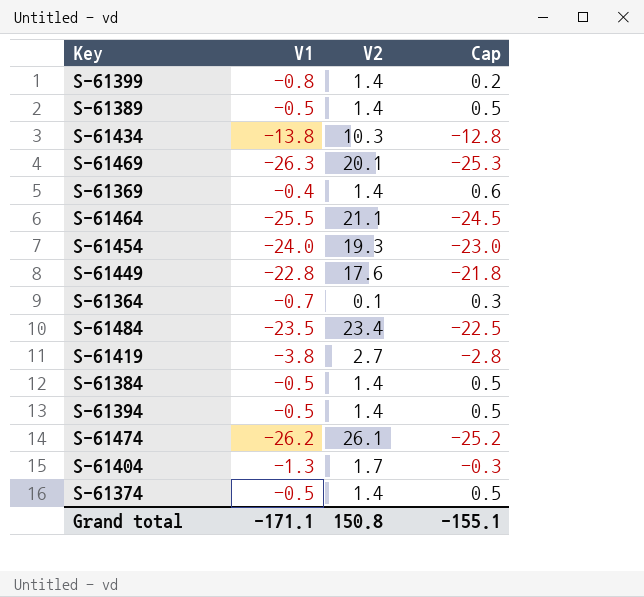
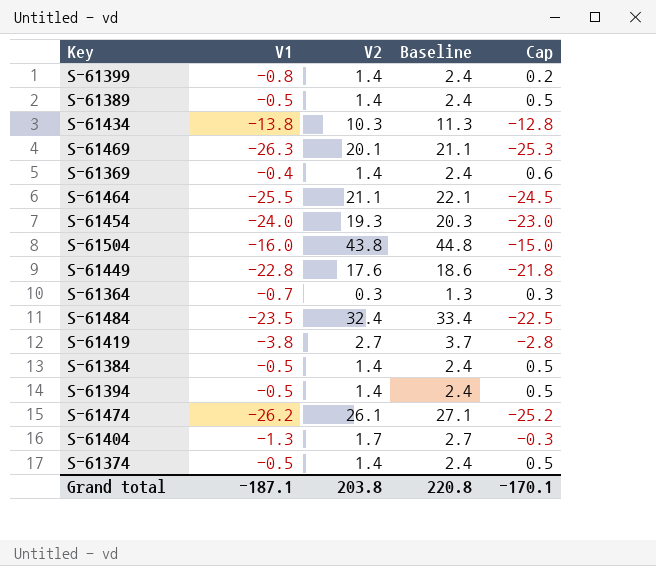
column Baseline | formula: none -> [V2] + 1
row S-61504: none -> -16.0 | 43.8 | 44.8 | -15.0
S-61364 | V2: 0.1 -> 0.3
S-61484 | V2: 23.4 -> 32.4
Grand total | V1: -171.1 -> -187.1
Grand total | V2: 150.8 -> 203.8
Grand total | Cap: -155.1 -> -170.1

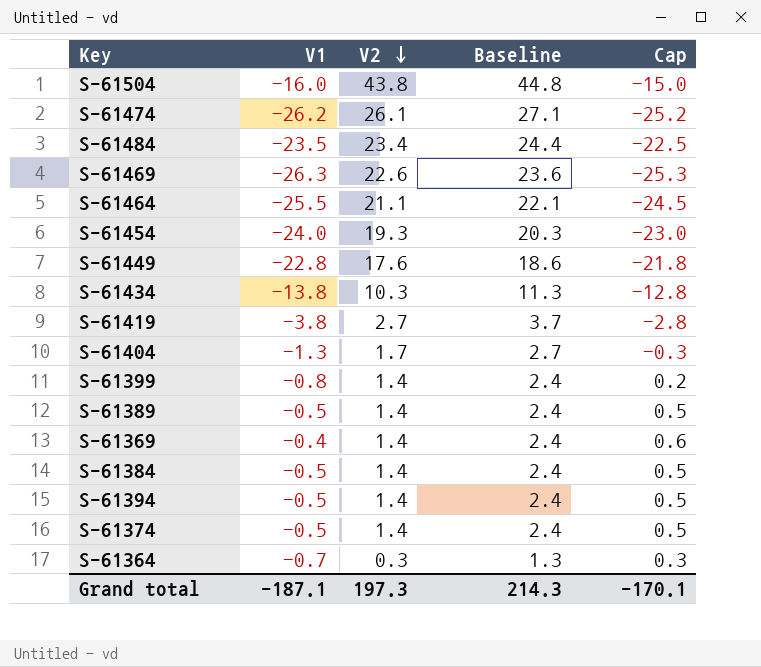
row order: none -> V2 descending
S-61484 | V2: 32.4 -> 23.4
S-61484 | Baseline: 33.4 -> 24.4
S-61469 | V2: 20.1 -> 22.6
S-61469 | Baseline: 21.1 -> 23.6
Grand total | V2: 203.8 -> 197.3
Grand total | Baseline: 220.8 -> 214.3

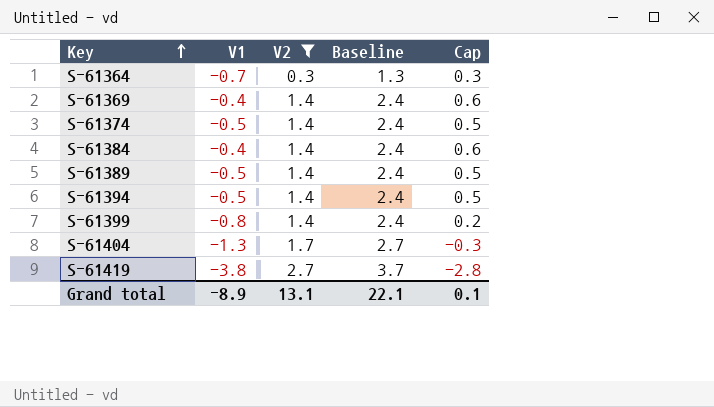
filter: none -> V2 <= 2.7
row order: V2 descending -> Key ascending
S-61384 | V1: -0.5 -> -0.4
S-61384 | Cap: 0.5 -> 0.6
Grand total | V1: -187.1 -> -8.9
Grand total | V2: 197.3 -> 13.1
Grand total | Baseline: 214.3 -> 22.1
Grand total | Cap: -170.1 -> 0.1

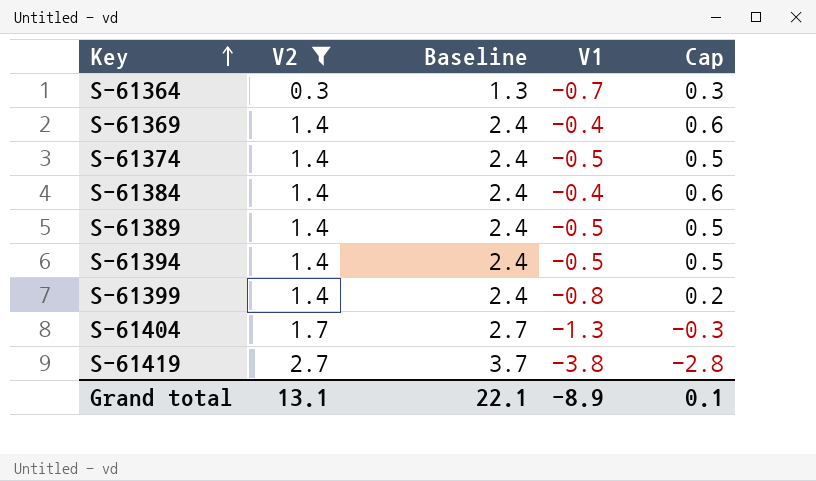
column V1 | position: 2 -> 4

